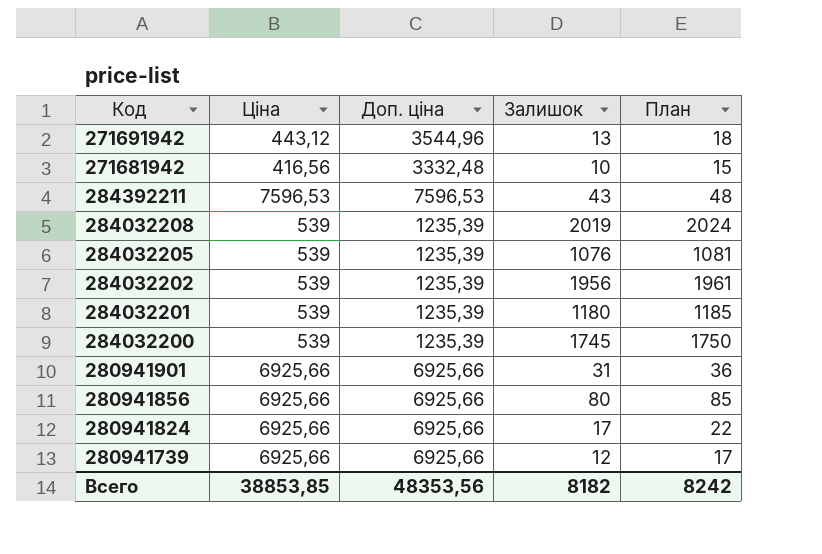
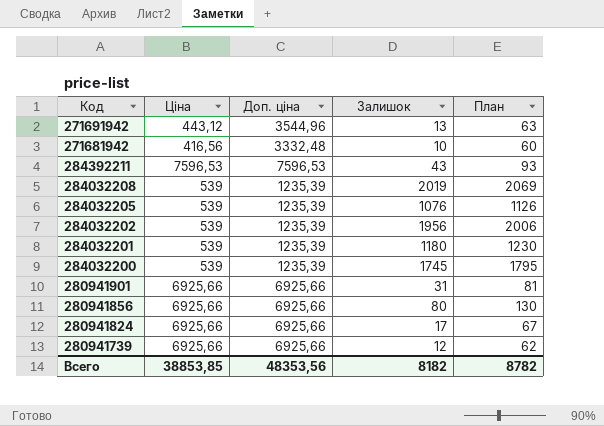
column План | formula: [Залишок] + 5 -> [Залишок] + 50
Всего | План: 8242 -> 8782

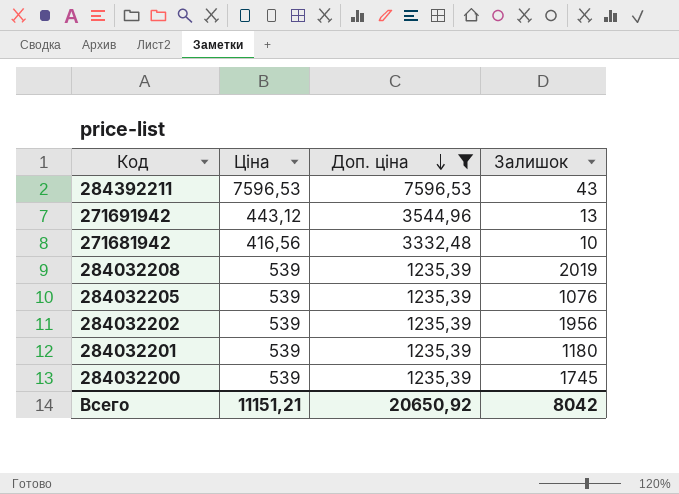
filter: none -> Доп. ціна != 6925,66
row order: none -> Доп. ціна descending
column План | formula: [Залишок] + 50 -> none
Всего | Ціна: 38853,85 -> 11151,21
Всего | Доп. ціна: 48353,56 -> 20650,92
Всего | Залишок: 8182 -> 8042

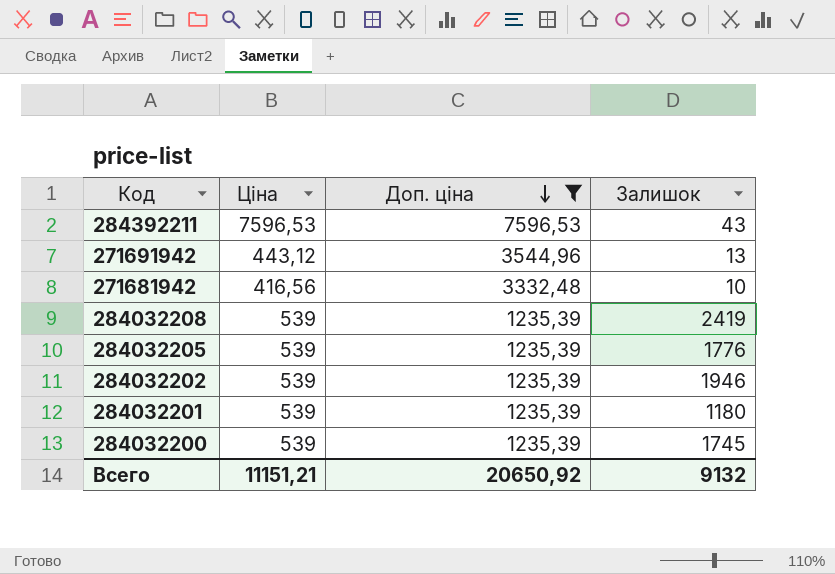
284032208 | Залишок: 2019 -> 2419
284032205 | Залишок: 1076 -> 1776
284032202 | Залишок: 1956 -> 1946
Всего | Залишок: 8042 -> 9132

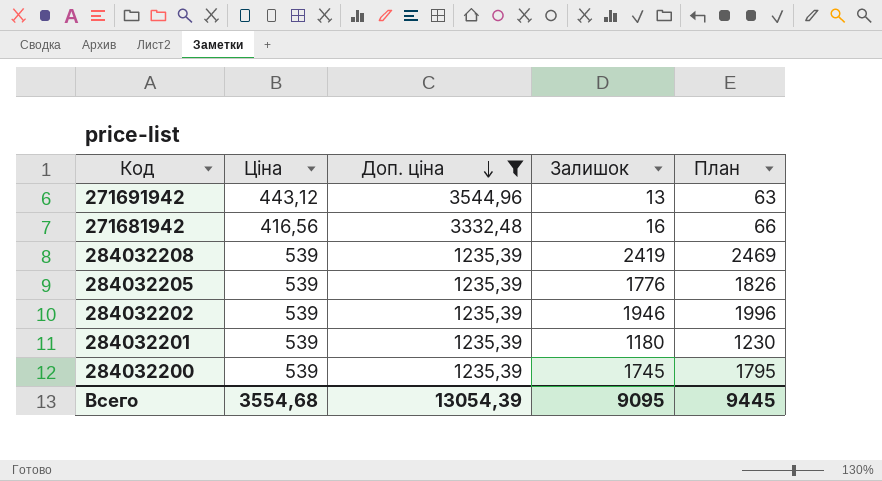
column План | formula: none -> [Залишок] + 50
row 284392211: 7596,53 | 7596,53 | 43 -> none
271681942 | Залишок: 10 -> 16
Всего | Ціна: 11151,21 -> 3554,68
Всего | Доп. ціна: 20650,92 -> 13054,39
Всего | Залишок: 9132 -> 9095

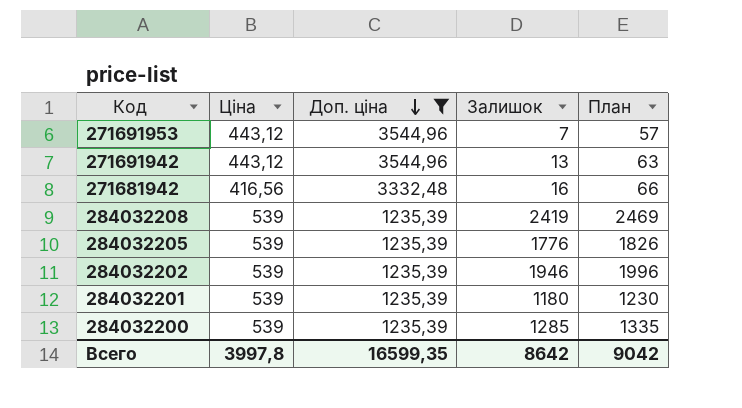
row 271691953: none -> 443,12 | 3544,96 | 7 | 57
284032200 | Залишок: 1745 -> 1285
284032200 | План: 1795 -> 1335
Всего | Ціна: 3554,68 -> 3997,8
Всего | Доп. ціна: 13054,39 -> 16599,35
Всего | Залишок: 9095 -> 8642
Всего | План: 9445 -> 9042

